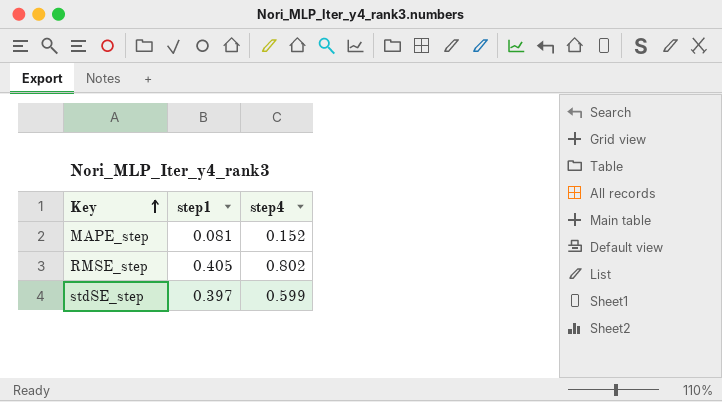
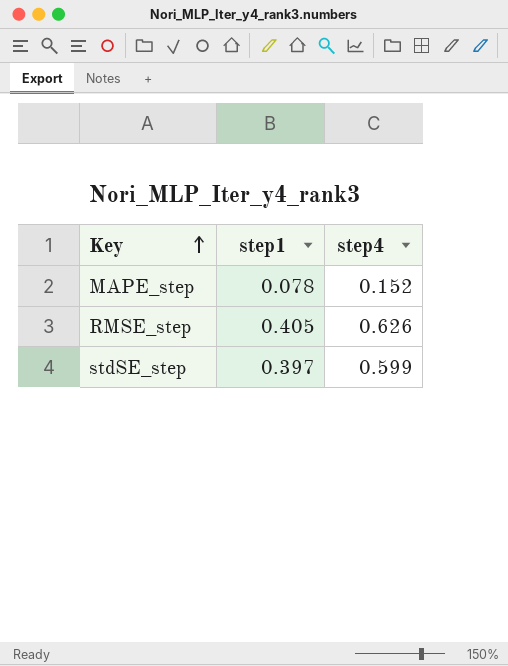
MAPE_step | step1: 0.081 -> 0.078
RMSE_step | step4: 0.802 -> 0.626

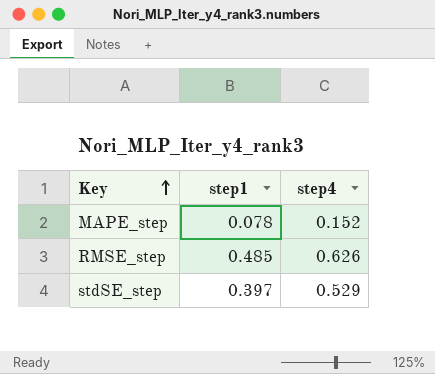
RMSE_step | step1: 0.405 -> 0.485
stdSE_step | step4: 0.599 -> 0.529

